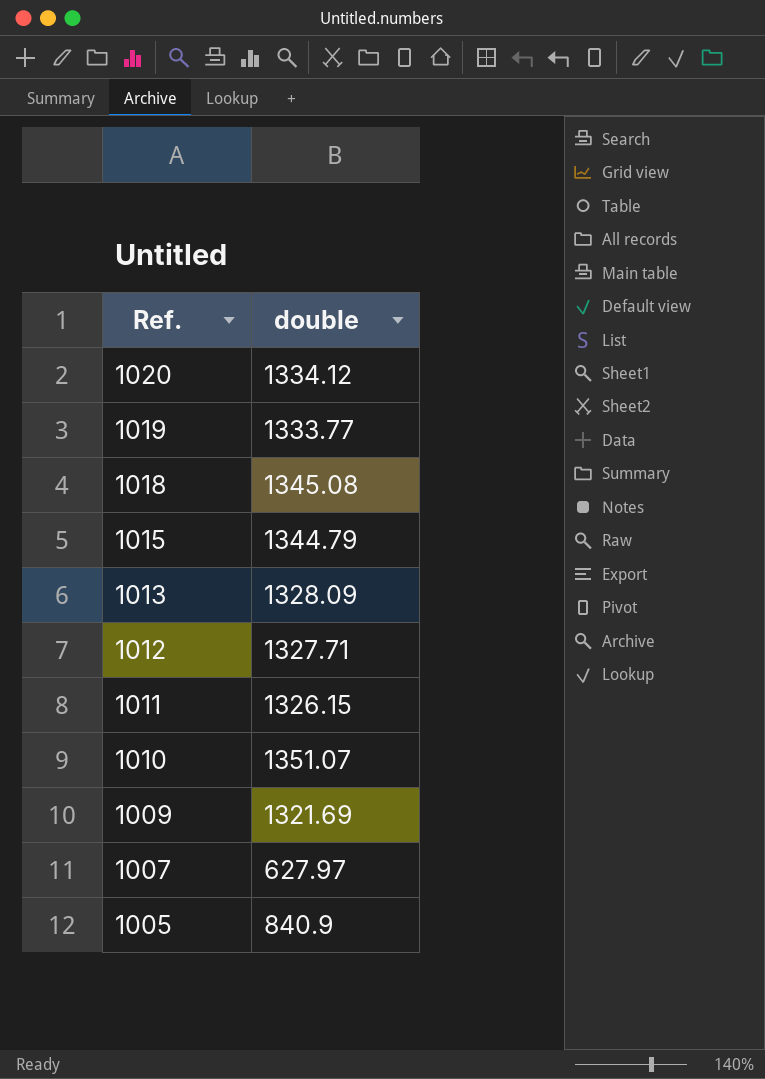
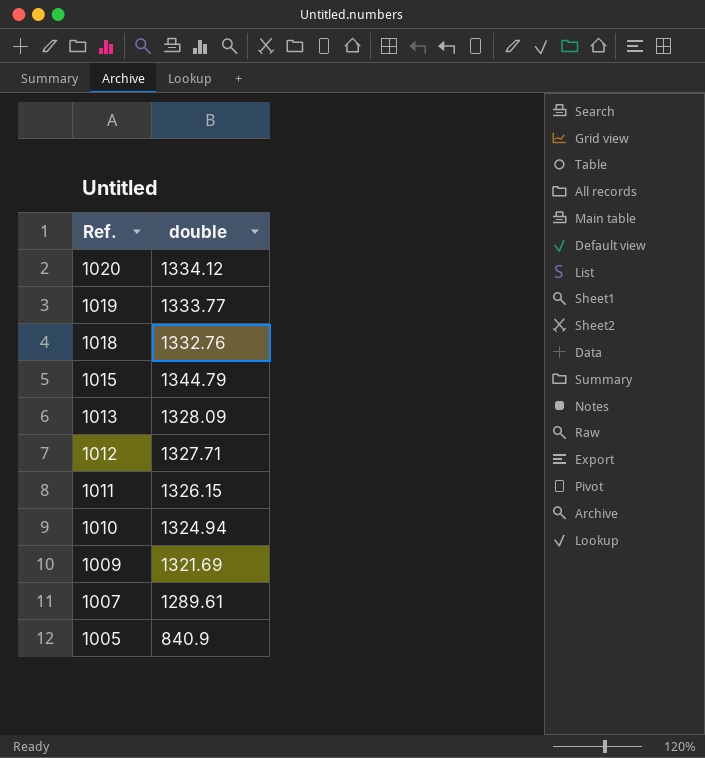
1018 | double: 1345.08 -> 1332.76
1010 | double: 1351.07 -> 1324.94
1007 | double: 627.97 -> 1289.61

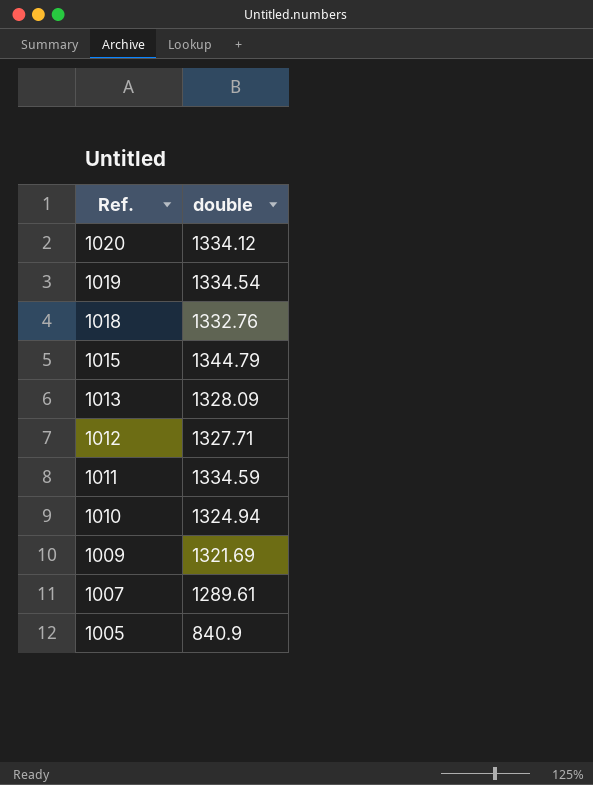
1019 | double: 1333.77 -> 1334.54
1011 | double: 1326.15 -> 1334.59

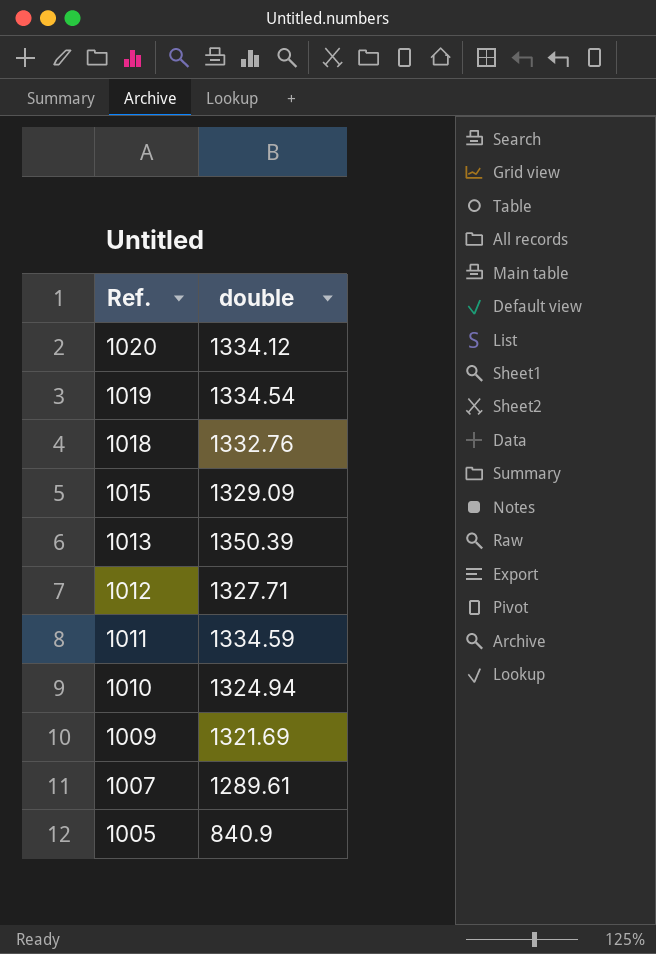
1015 | double: 1344.79 -> 1329.09
1013 | double: 1328.09 -> 1350.39

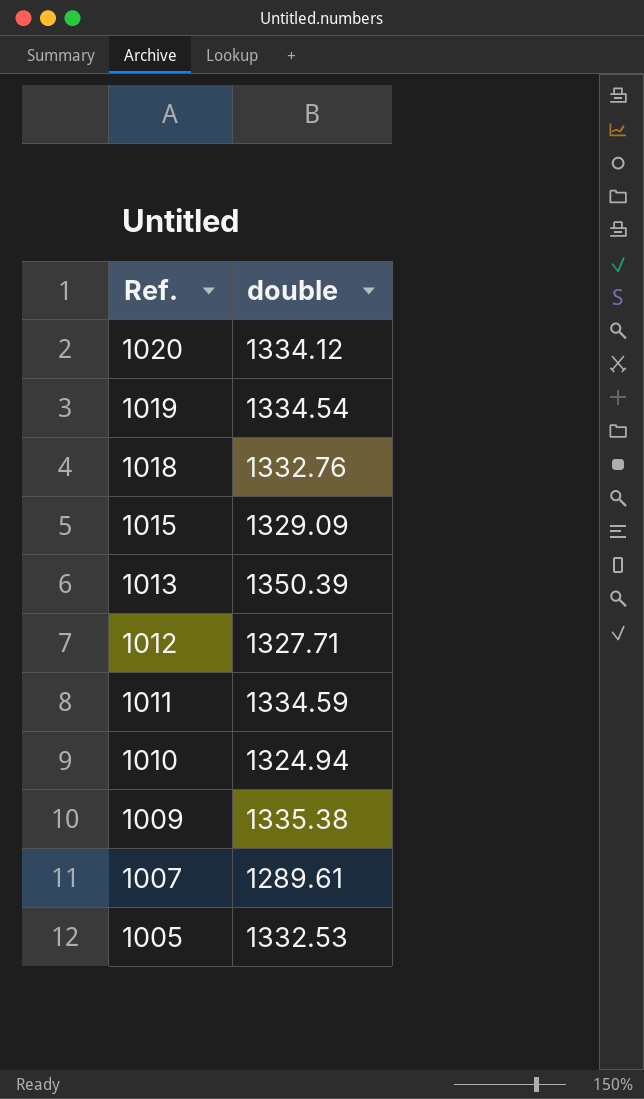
1009 | double: 1321.69 -> 1335.38
1005 | double: 840.9 -> 1332.53

